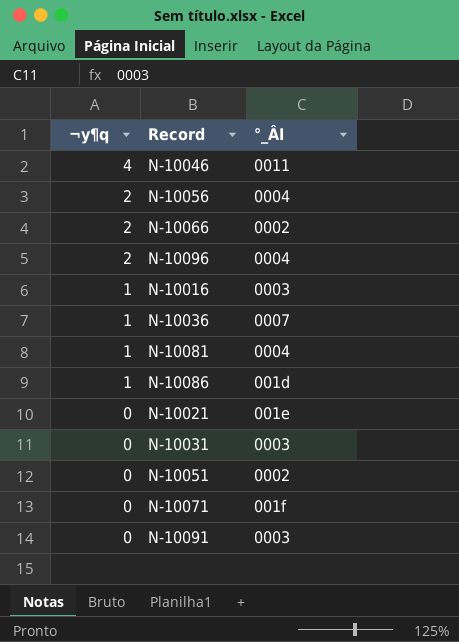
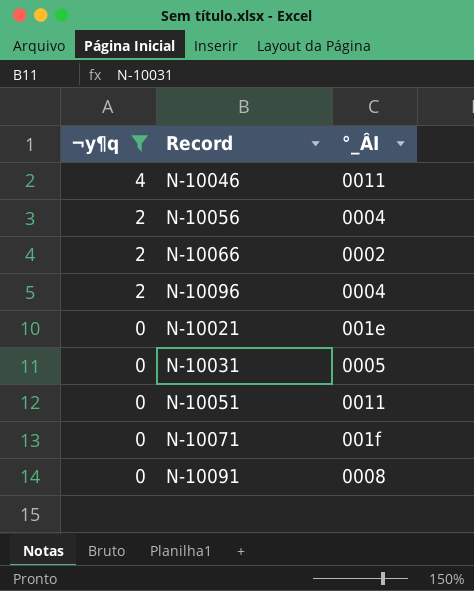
filter: none -> ¬y¶q != 1
N-10031 | °_ÂI: 0003 -> 0005
N-10051 | °_ÂI: 0002 -> 0011
N-10091 | °_ÂI: 0003 -> 0008

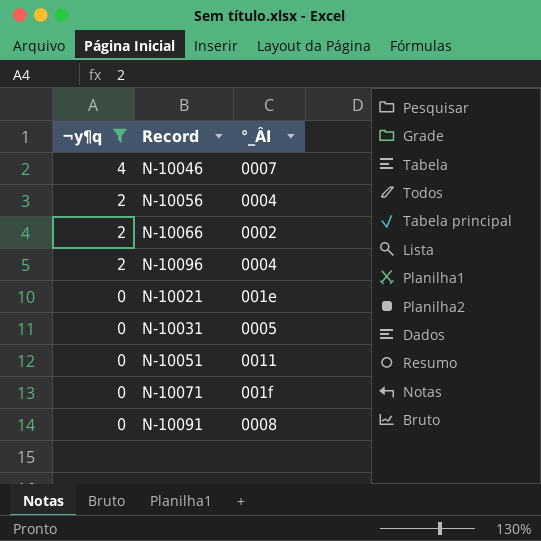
N-10046 | °_ÂI: 0011 -> 0007

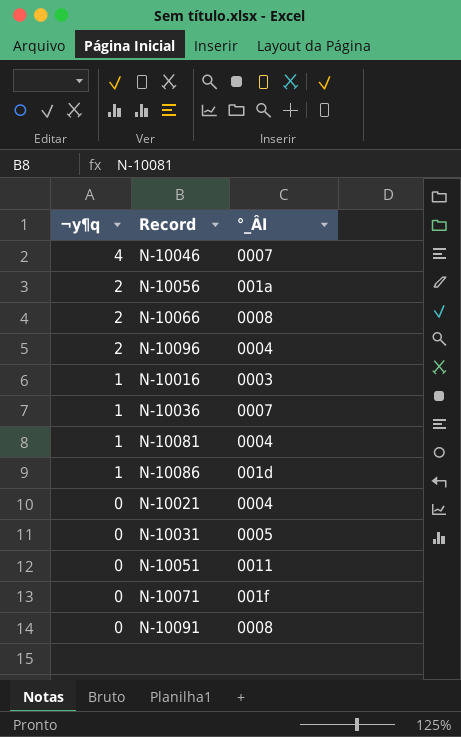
filter: ¬y¶q != 1 -> none
N-10056 | °_ÂI: 0004 -> 001a
N-10066 | °_ÂI: 0002 -> 0008
N-10021 | °_ÂI: 001e -> 0004

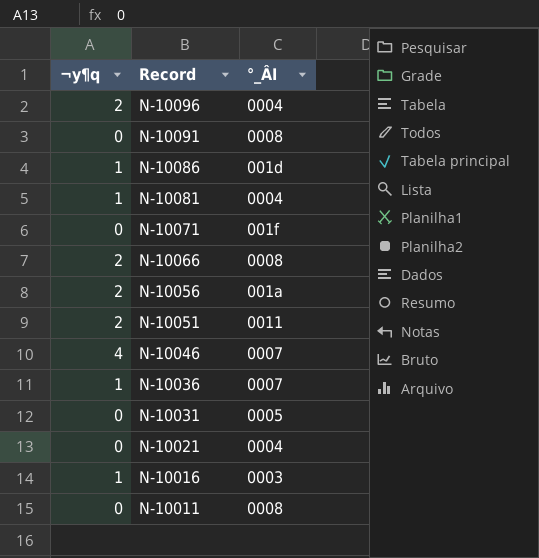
row order: ¬y¶q descending -> Record descending
N-10051 | ¬y¶q: 0 -> 2
row N-10011: none -> 0 | 0008

